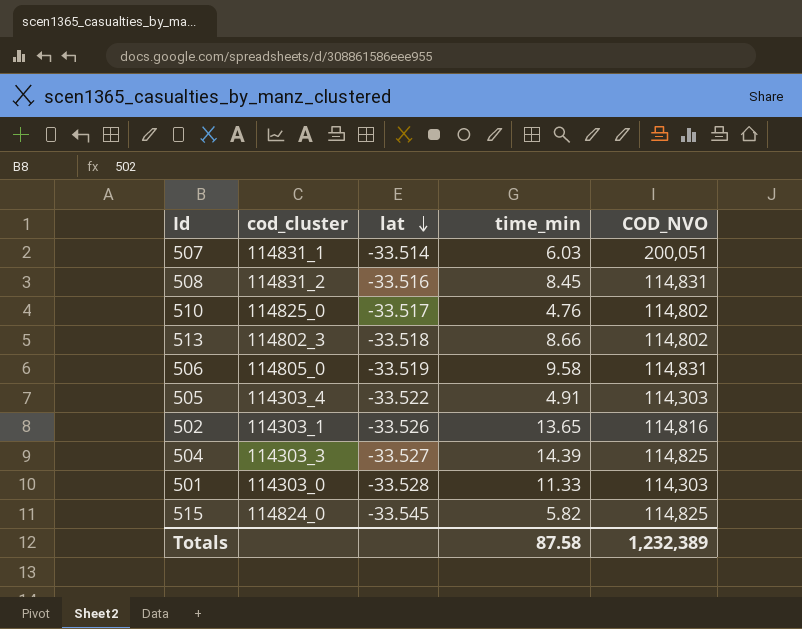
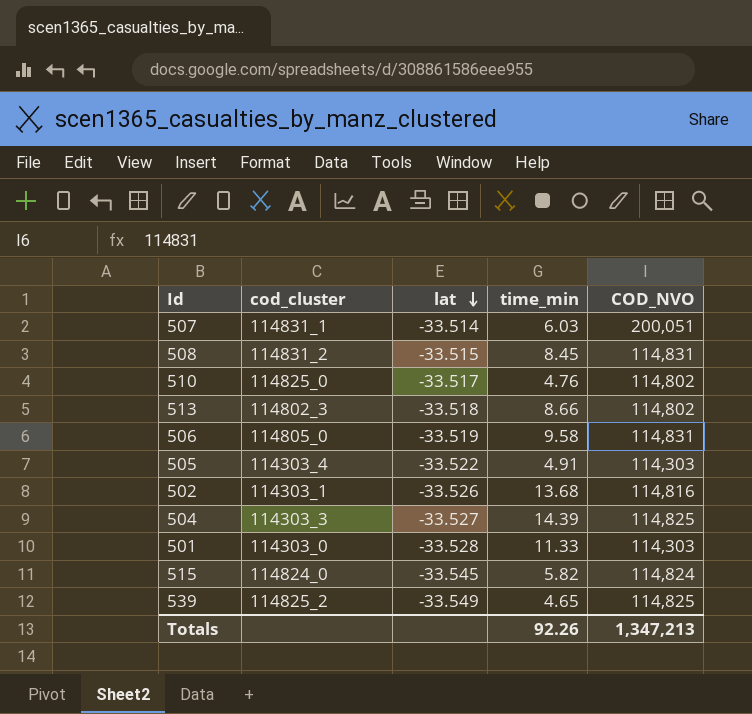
508 | lat: -33.516 -> -33.515
502 | time_min: 13.65 -> 13.68
515 | COD_NVO: 114,825 -> 114,824
row 539: none -> 114825_2 | -33.549 | 4.65 | 114,825
Totals | time_min: 87.58 -> 92.26
Totals | COD_NVO: 1,232,389 -> 1,347,213

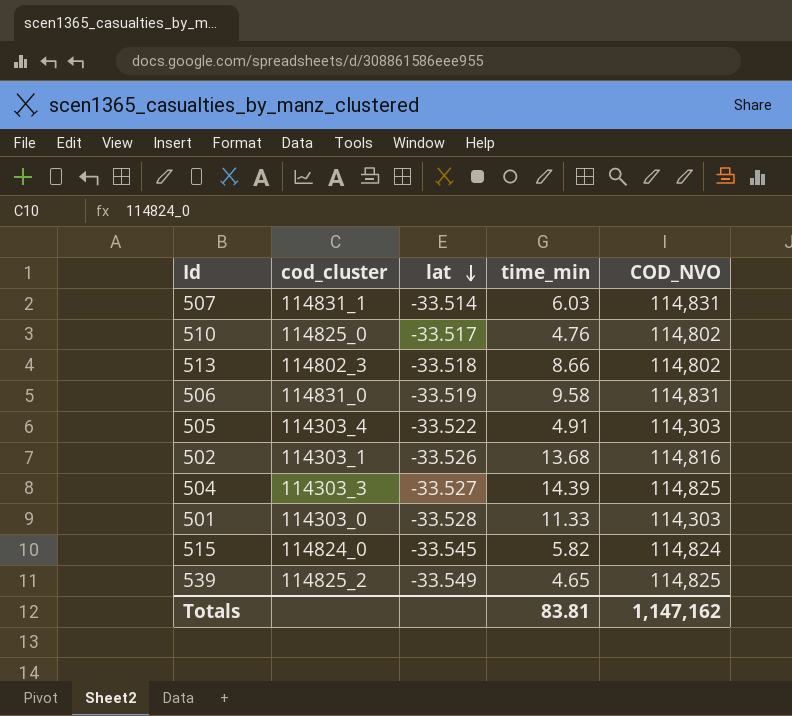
row 508: 114831_2 | -33.515 | 8.45 | 114,831 -> none
507 | COD_NVO: 200,051 -> 114,831
506 | cod_cluster: 114805_0 -> 114831_0
Totals | time_min: 92.26 -> 83.81
Totals | COD_NVO: 1,347,213 -> 1,147,162

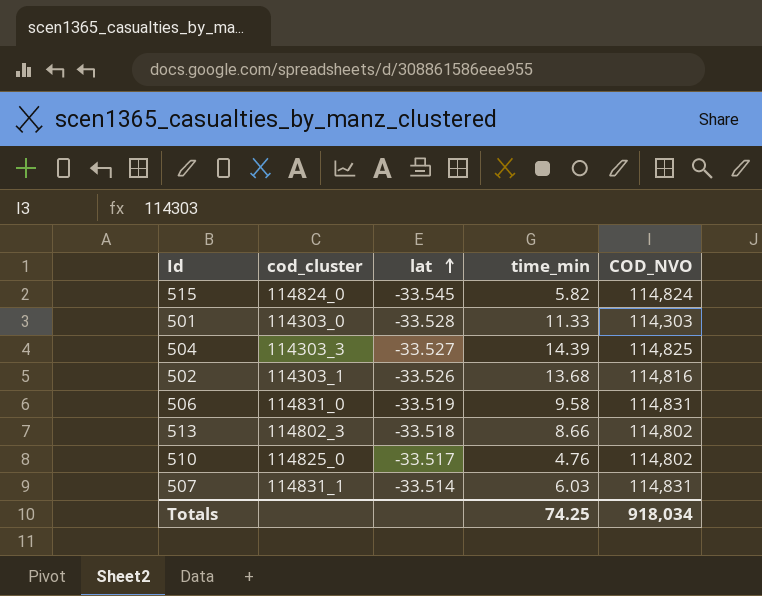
row order: lat descending -> lat ascending
row 505: 114303_4 | -33.522 | 4.91 | 114,303 -> none
row 539: 114825_2 | -33.549 | 4.65 | 114,825 -> none
Totals | time_min: 83.81 -> 74.25
Totals | COD_NVO: 1,147,162 -> 918,034

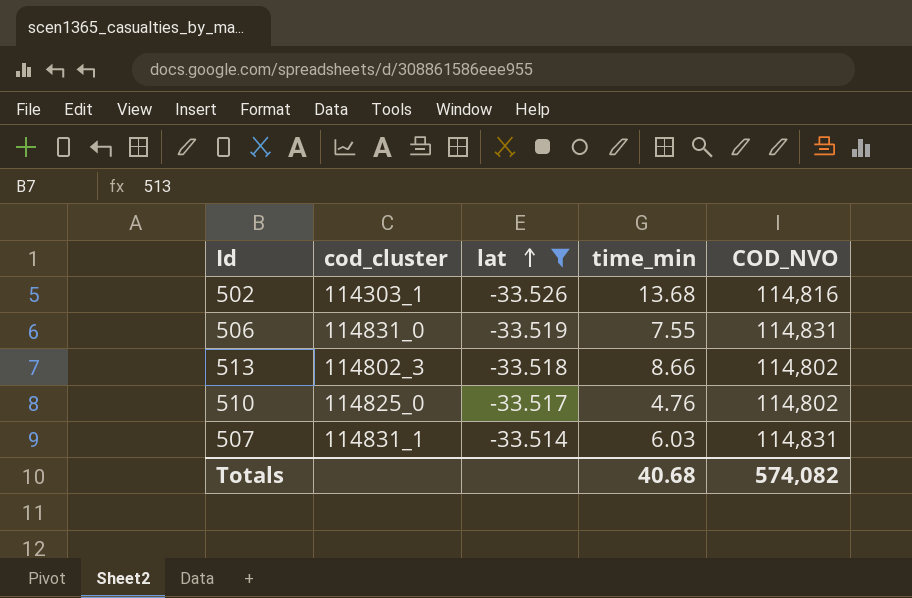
filter: none -> lat >= -33.526
506 | time_min: 9.58 -> 7.55
Totals | time_min: 74.25 -> 40.68
Totals | COD_NVO: 918,034 -> 574,082

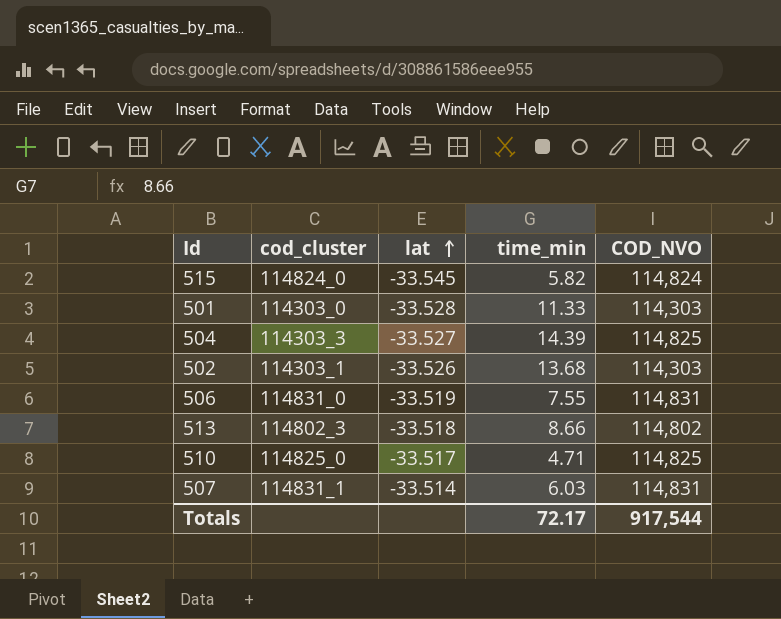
filter: lat >= -33.526 -> none
502 | COD_NVO: 114,816 -> 114,303
510 | time_min: 4.76 -> 4.71
510 | COD_NVO: 114,802 -> 114,825
Totals | time_min: 40.68 -> 72.17
Totals | COD_NVO: 574,082 -> 917,544

